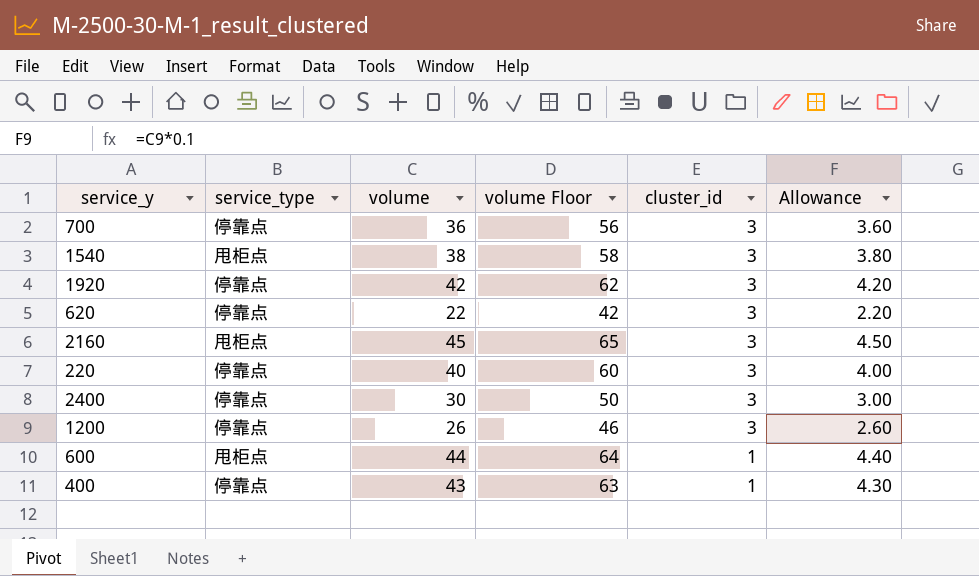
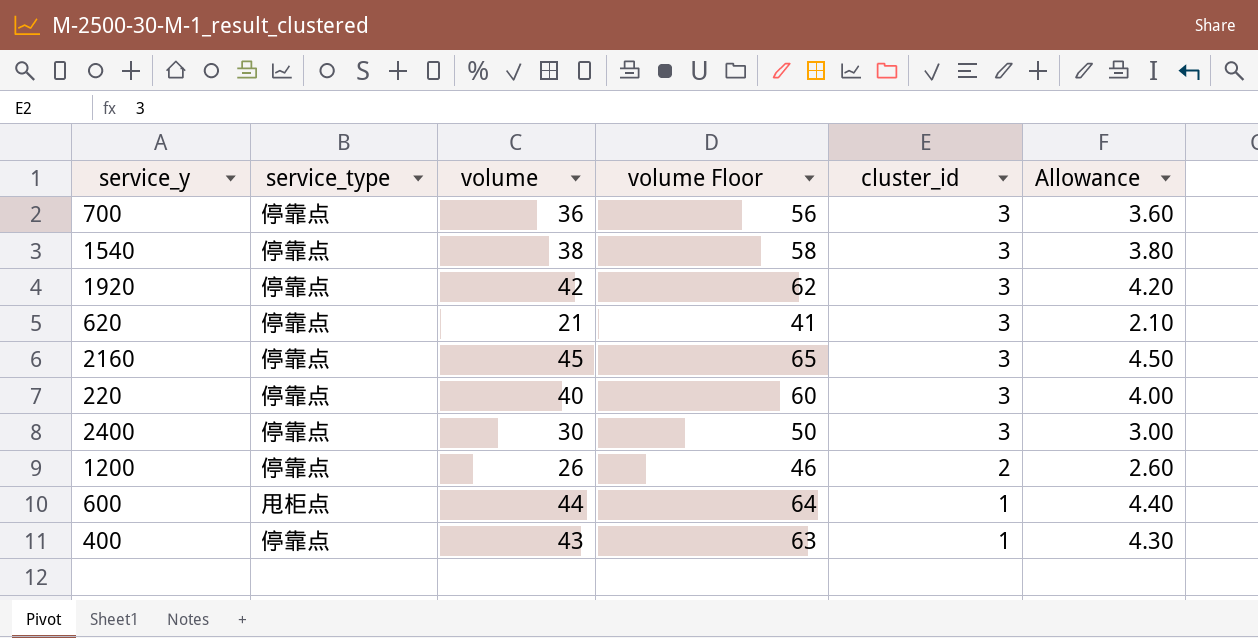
1540 | service_type: 甩柜点 -> 停靠点
620 | volume: 22 -> 21
620 | volume Floor: 42 -> 41
620 | Allowance: 2.20 -> 2.10
2160 | service_type: 甩柜点 -> 停靠点
1200 | cluster_id: 3 -> 2

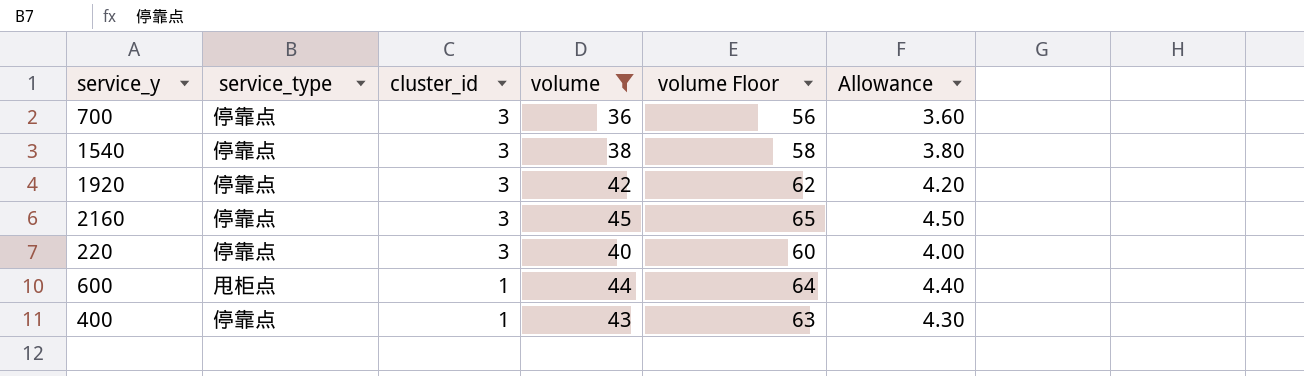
filter: none -> volume >= 36
column cluster_id | position: 5 -> 3

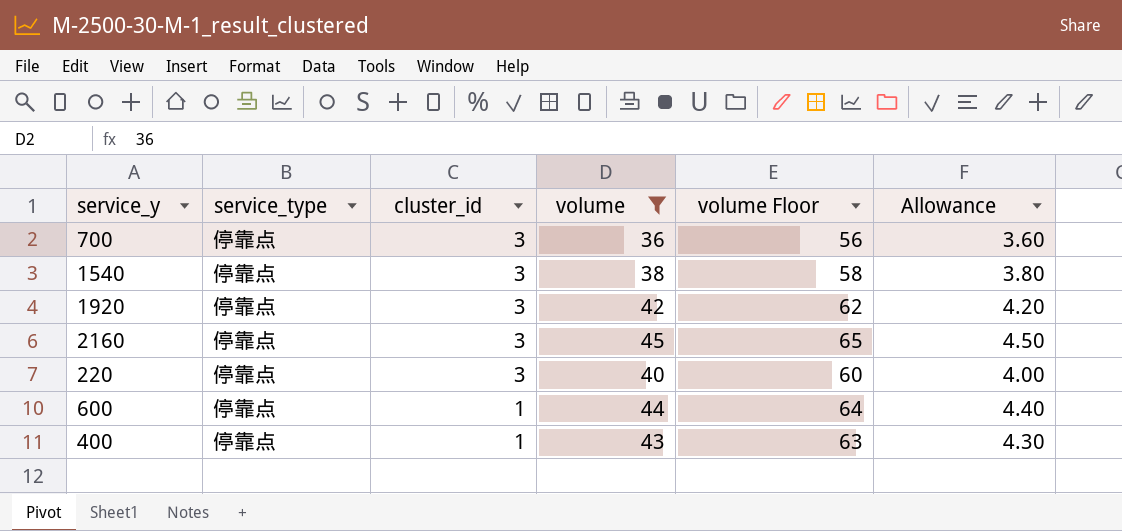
600 | service_type: 甩柜点 -> 停靠点

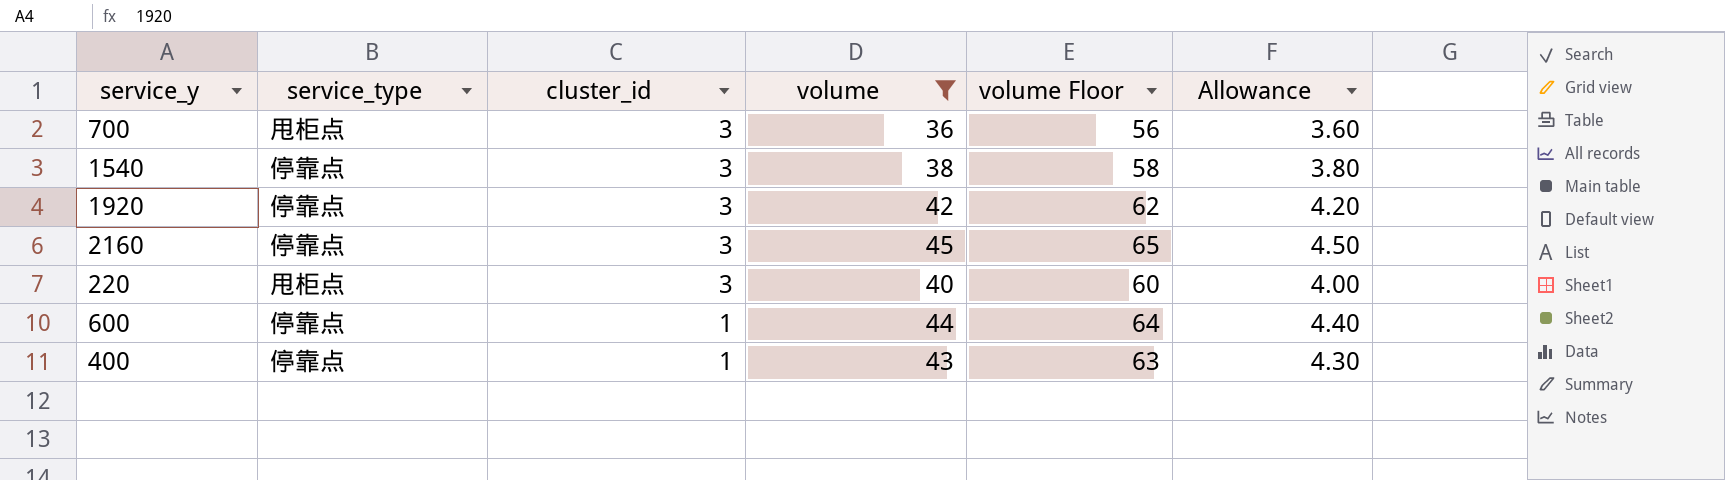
700 | service_type: 停靠点 -> 甩柜点
220 | service_type: 停靠点 -> 甩柜点

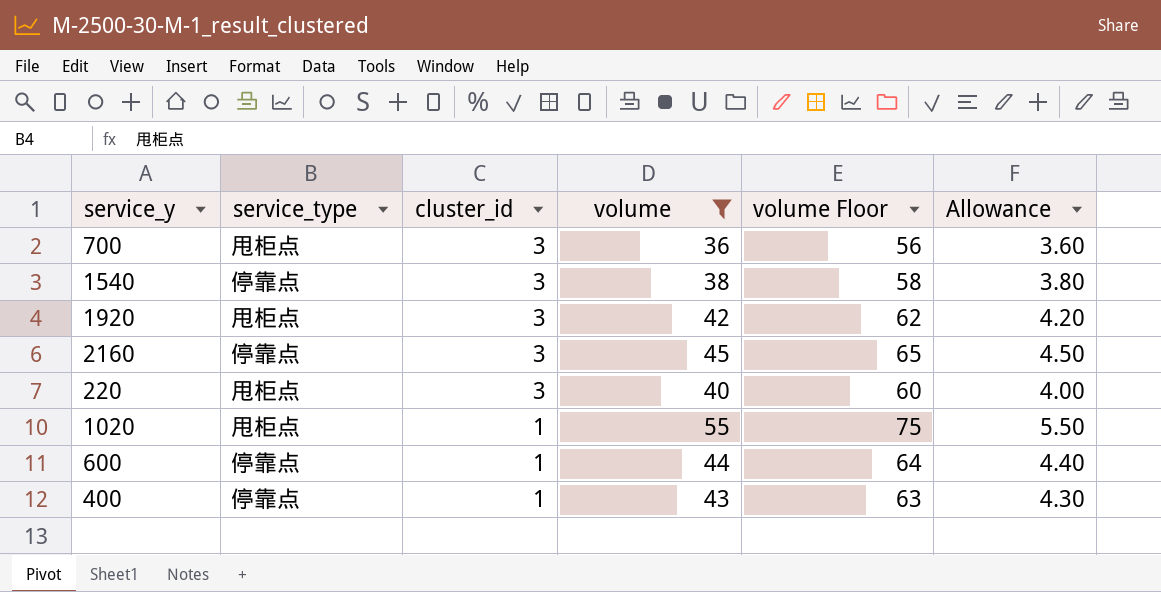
1920 | service_type: 停靠点 -> 甩柜点
row 1020: none -> 甩柜点 | 1 | 55 | 75 | 5.50

